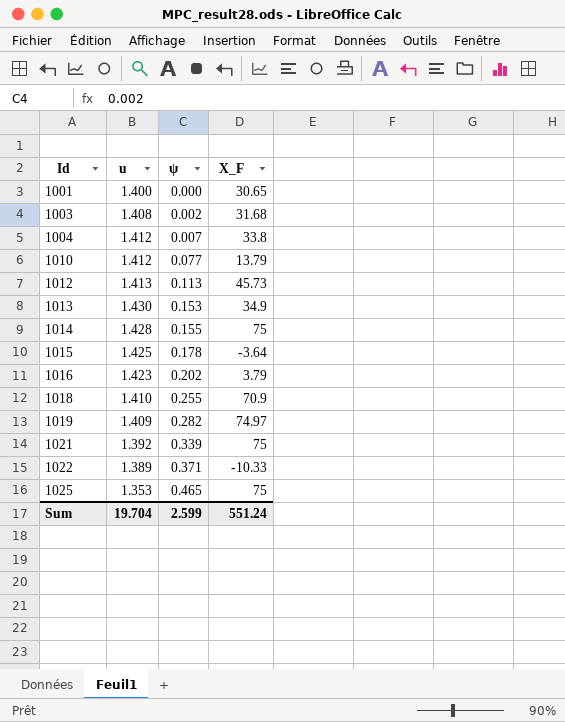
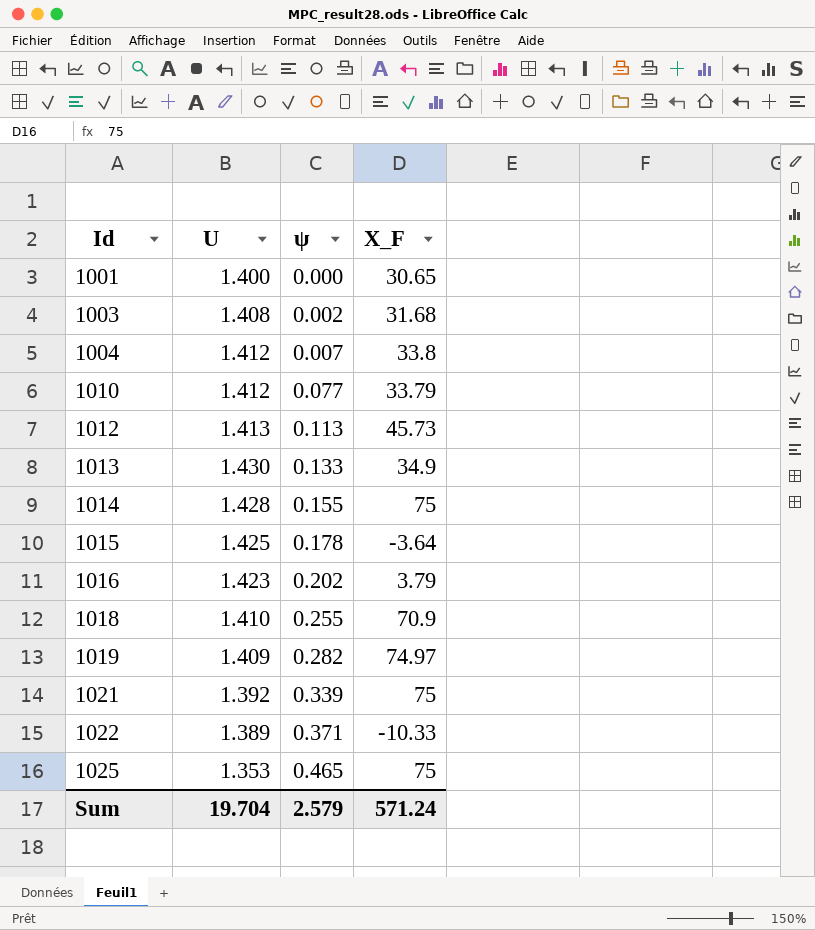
column name: u -> U
1010 | X_F: 13.79 -> 33.79
1013 | ψ: 0.153 -> 0.133
Sum | ψ: 2.599 -> 2.579
Sum | X_F: 551.24 -> 571.24

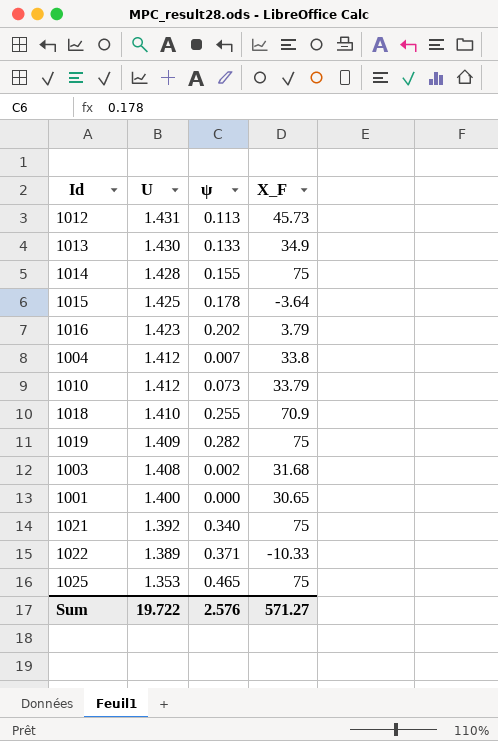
row order: Id ascending -> U descending
1012 | U: 1.413 -> 1.431
1010 | ψ: 0.077 -> 0.073
1019 | X_F: 74.97 -> 75
1021 | ψ: 0.339 -> 0.340
Sum | U: 19.704 -> 19.722
Sum | ψ: 2.579 -> 2.576
Sum | X_F: 571.24 -> 571.27

